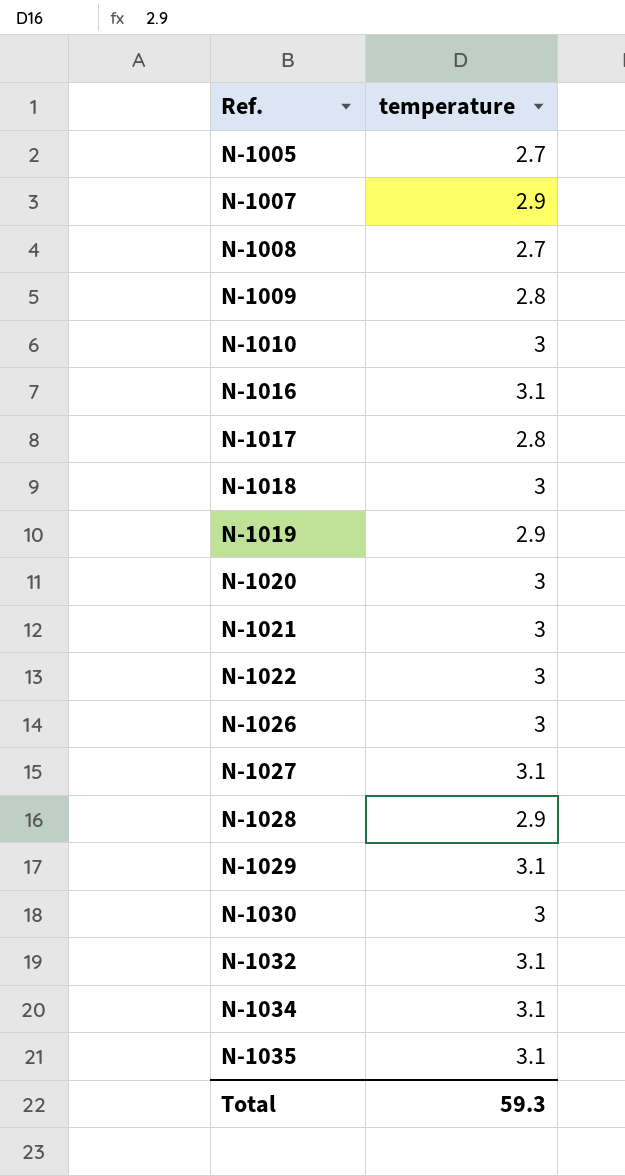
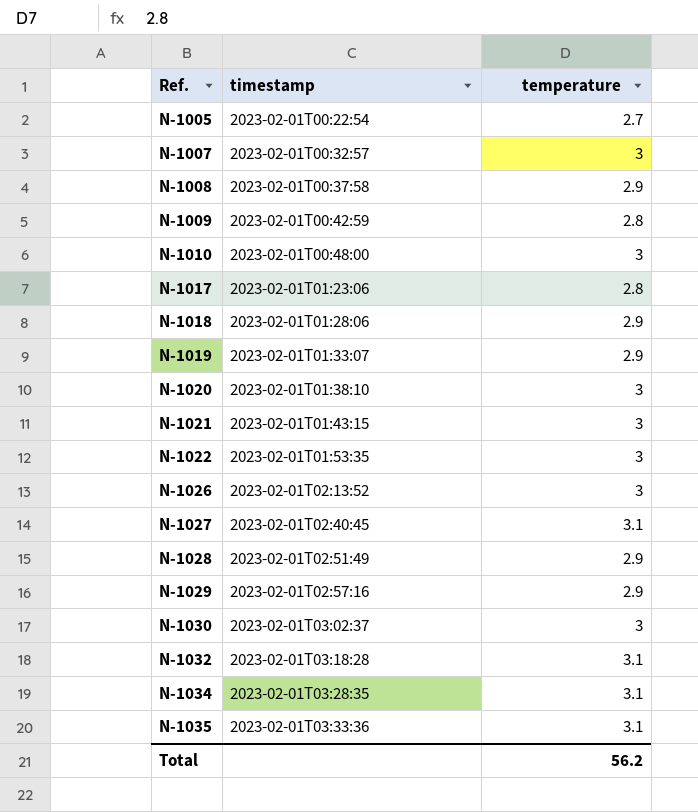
column timestamp | position: none -> 2
row N-1016: 3.1 -> none
N-1007 | temperature: 2.9 -> 3
N-1008 | temperature: 2.7 -> 2.9
N-1018 | temperature: 3 -> 2.9
N-1029 | temperature: 3.1 -> 2.9
Total | temperature: 59.3 -> 56.2

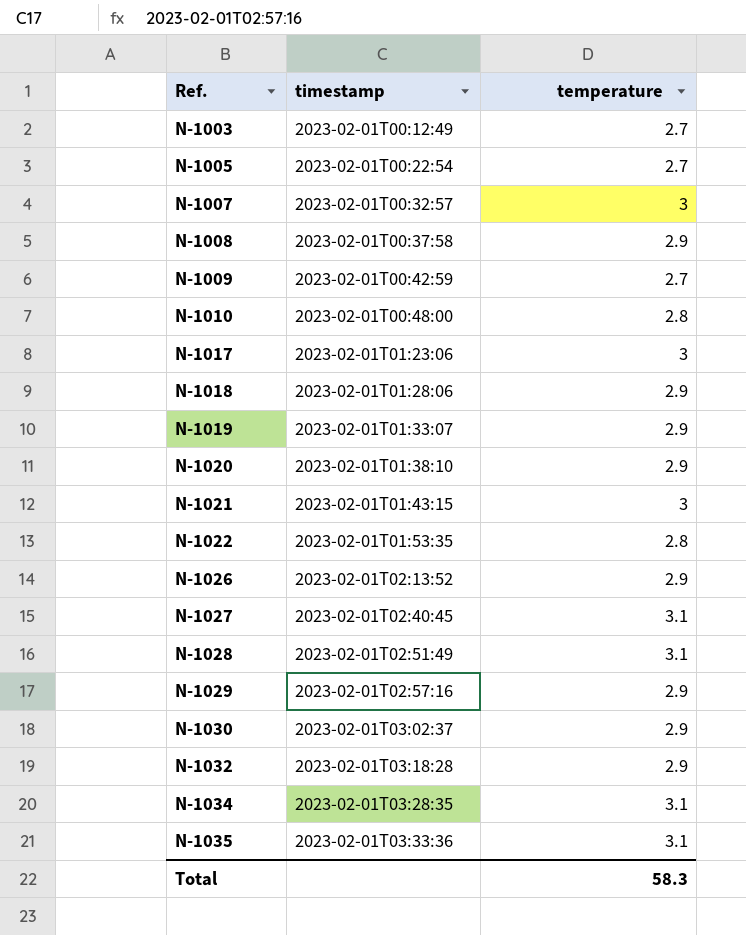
row N-1003: none -> 2023-02-01T00:12:49 | 2.7
N-1009 | temperature: 2.8 -> 2.7
N-1010 | temperature: 3 -> 2.8
N-1017 | temperature: 2.8 -> 3
N-1020 | temperature: 3 -> 2.9
N-1022 | temperature: 3 -> 2.8
N-1026 | temperature: 3 -> 2.9
N-1028 | temperature: 2.9 -> 3.1
N-1030 | temperature: 3 -> 2.9
N-1032 | temperature: 3.1 -> 2.9
Total | temperature: 56.2 -> 58.3

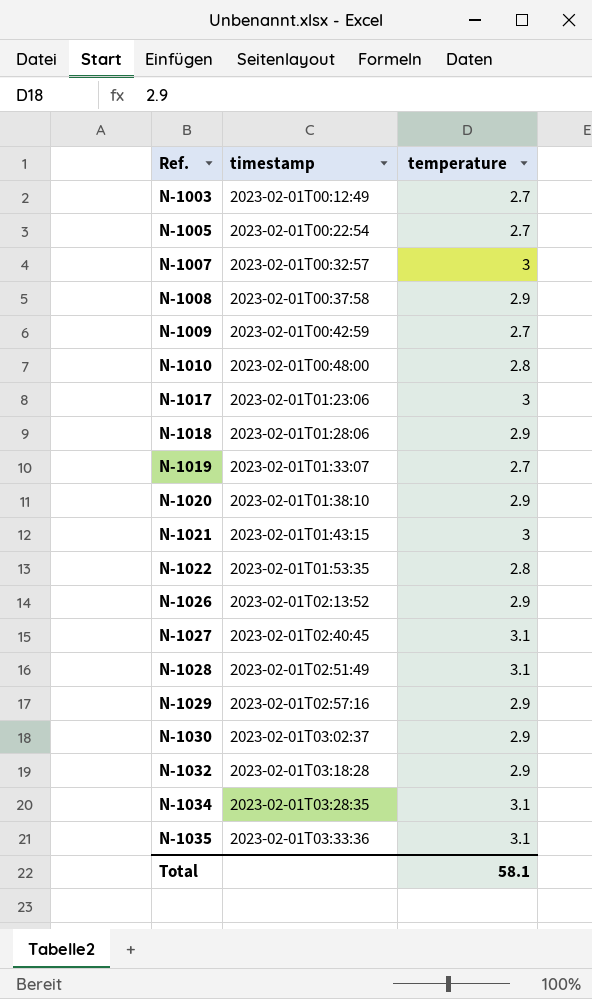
N-1019 | temperature: 2.9 -> 2.7
Total | temperature: 58.3 -> 58.1

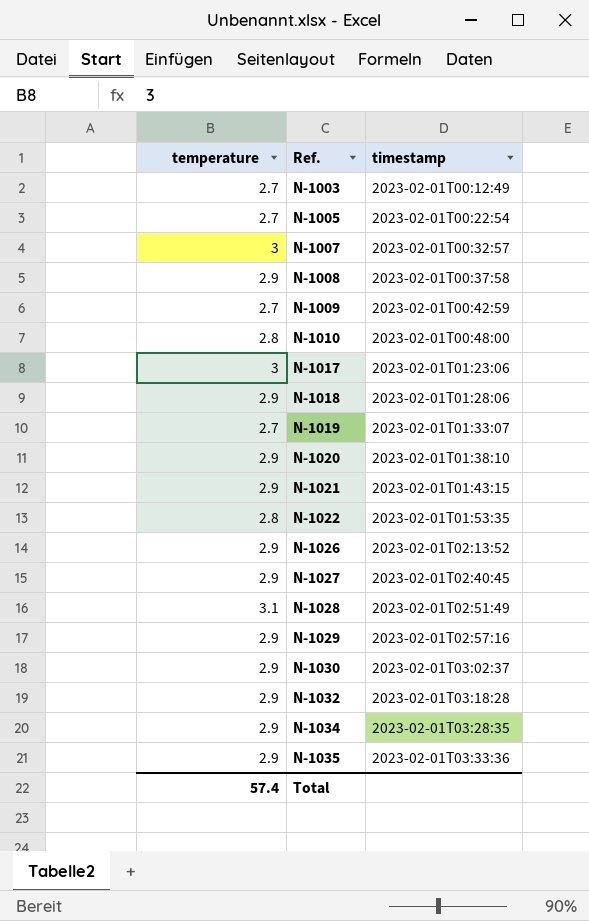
column temperature | position: 3 -> 1
N-1021 | temperature: 3 -> 2.9
N-1027 | temperature: 3.1 -> 2.9
N-1034 | temperature: 3.1 -> 2.9
N-1035 | temperature: 3.1 -> 2.9
Total | temperature: 58.1 -> 57.4

